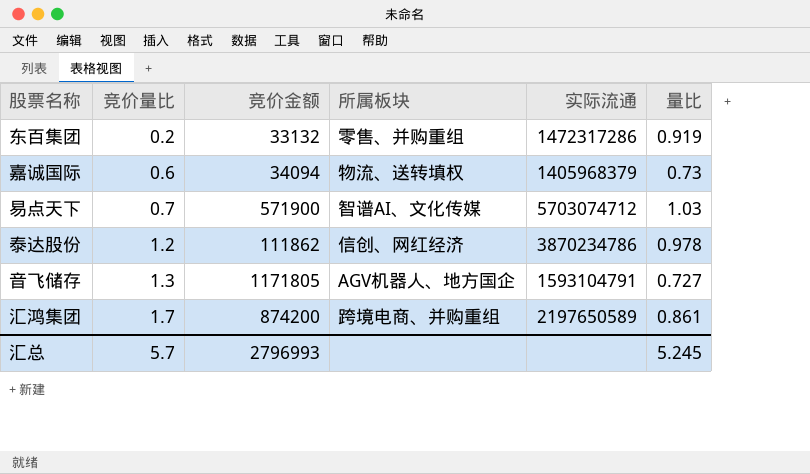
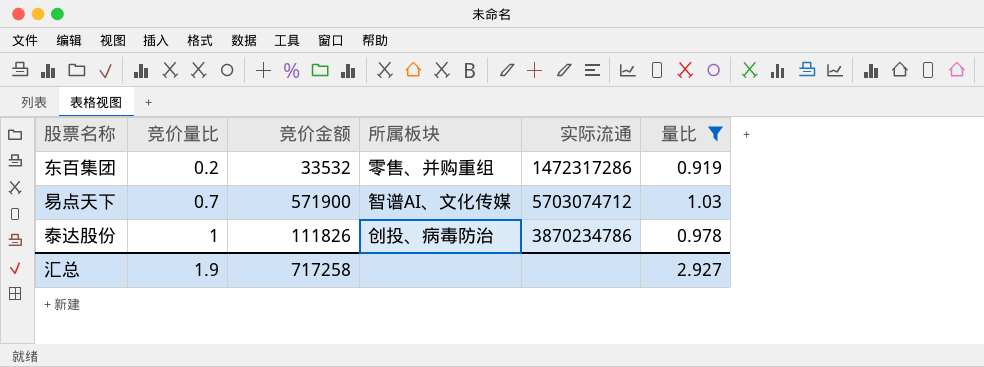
filter: none -> 量比 >= 0.919
东百集团 | 竞价金额: 33132 -> 33532
泰达股份 | 竞价量比: 1.2 -> 1
泰达股份 | 竞价金额: 111862 -> 111826
泰达股份 | 所属板块: 信创、网红经济 -> 创投、病毒防治
汇总 | 竞价量比: 5.7 -> 1.9
汇总 | 竞价金额: 2796993 -> 717258
汇总 | 量比: 5.245 -> 2.927

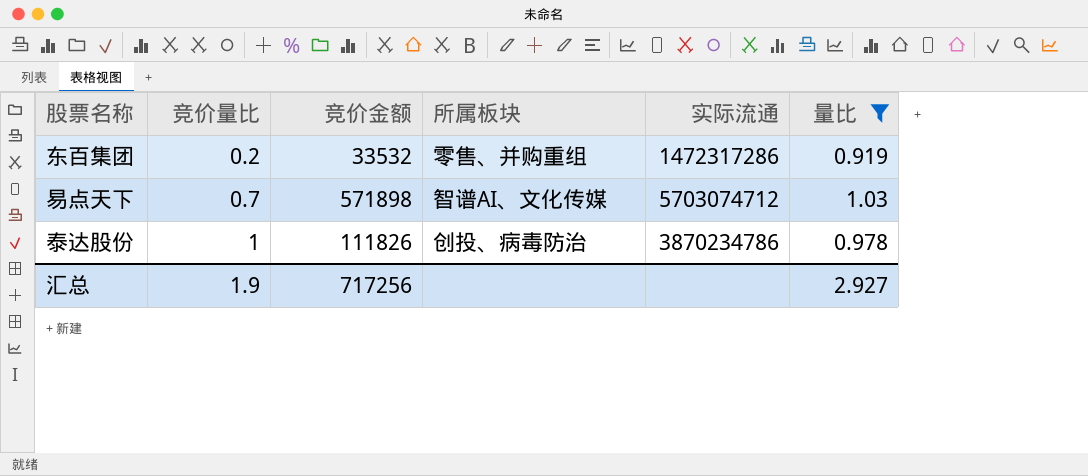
易点天下 | 竞价金额: 571900 -> 571898
汇总 | 竞价金额: 717258 -> 717256

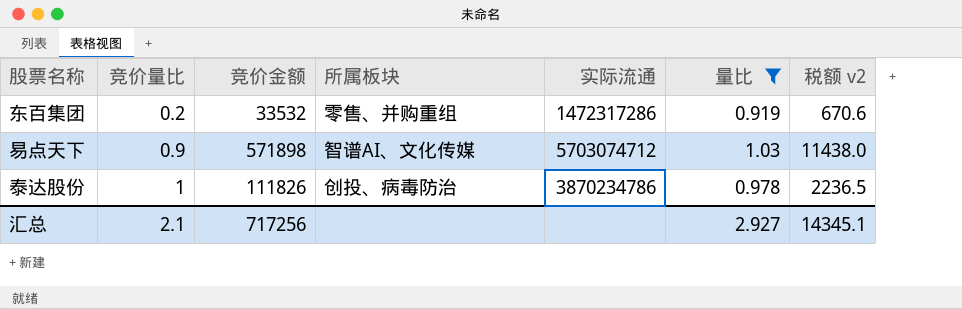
column 税额 v2 | formula: none -> [竞价金额] * 0.02
易点天下 | 竞价量比: 0.7 -> 0.9
汇总 | 竞价量比: 1.9 -> 2.1

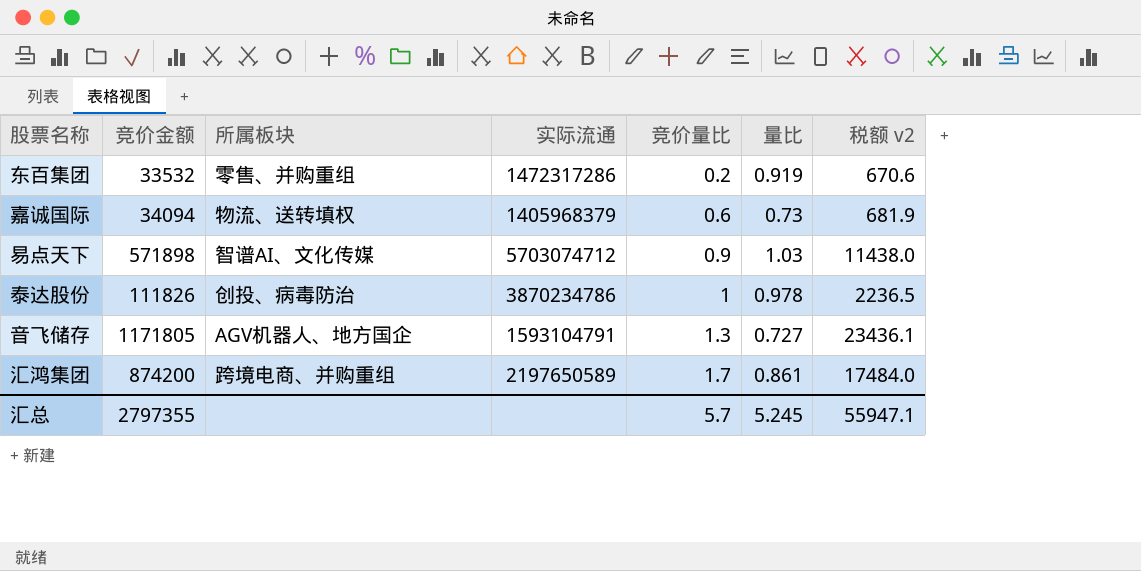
filter: 量比 >= 0.919 -> none
column 竞价量比 | position: 2 -> 5
汇总 | 竞价金额: 717256 -> 2797355
汇总 | 竞价量比: 2.1 -> 5.7
汇总 | 量比: 2.927 -> 5.245
汇总 | 税额 v2: 14345.1 -> 55947.1

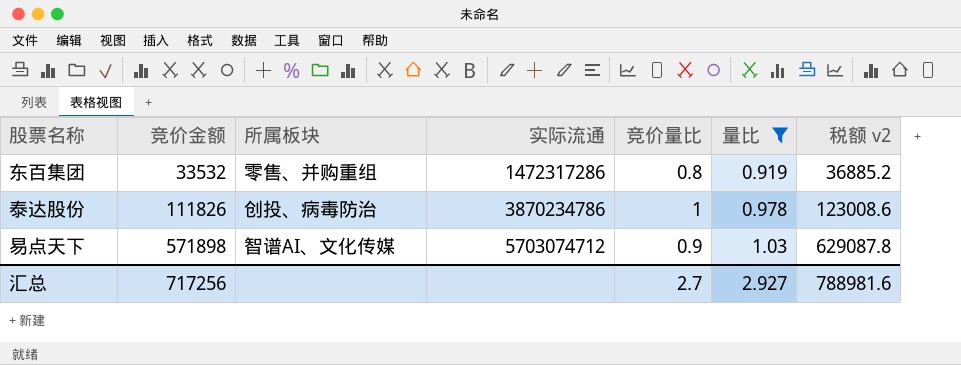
filter: none -> 量比 >= 0.919
row order: 竞价量比 ascending -> 竞价金额 ascending
column 税额 v2 | formula: [竞价金额] * 0.02 -> [竞价金额] * 1.1
东百集团 | 竞价量比: 0.2 -> 0.8
汇总 | 竞价金额: 2797355 -> 717256
汇总 | 竞价量比: 5.7 -> 2.7
汇总 | 量比: 5.245 -> 2.927
汇总 | 税额 v2: 55947.1 -> 788981.6

